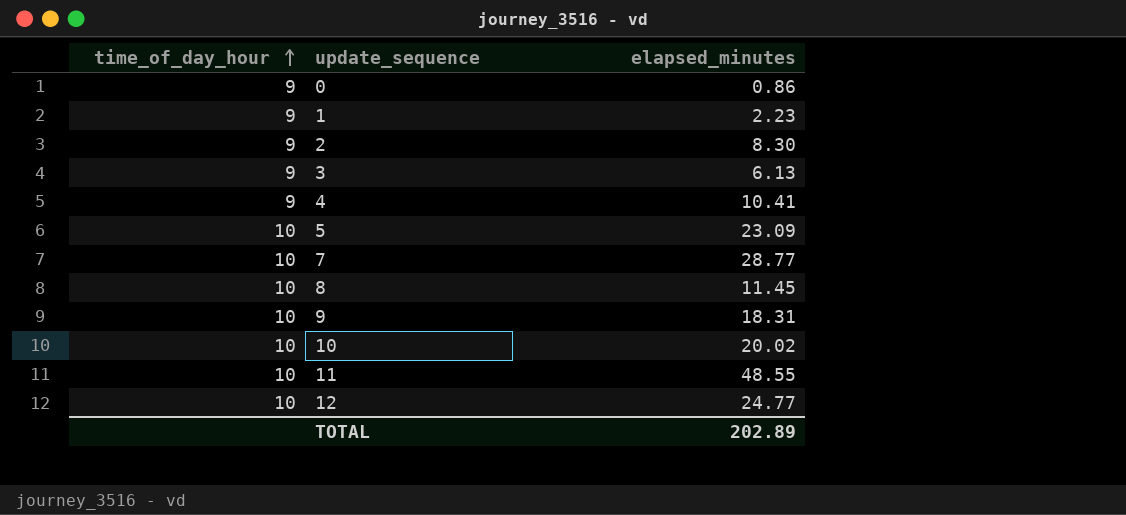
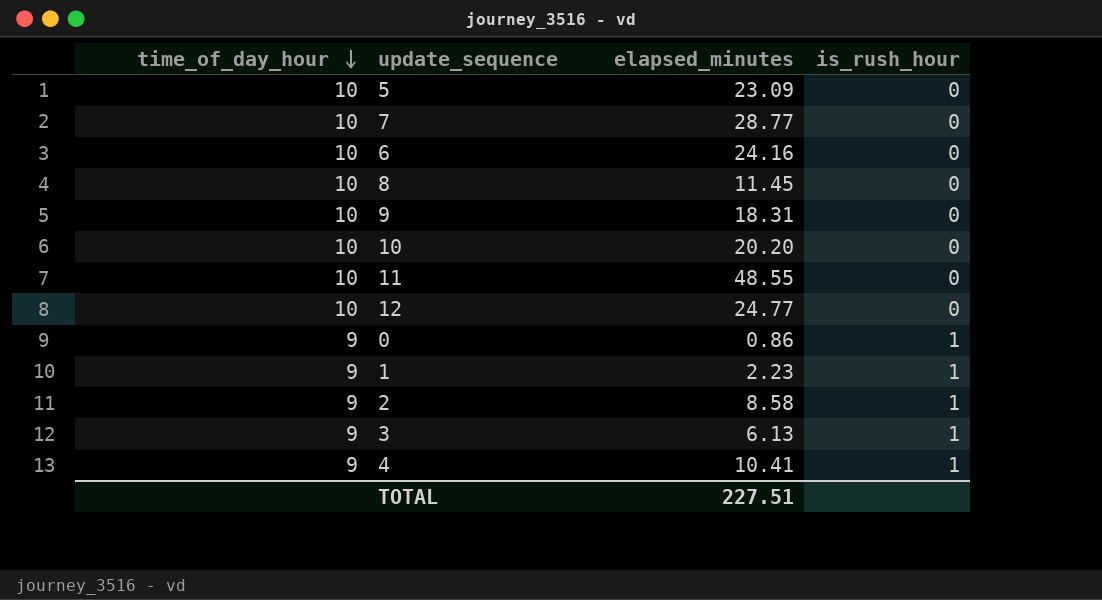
row order: time_of_day_hour ascending -> time_of_day_hour descending
column is_rush_hour | position: none -> 4
row 6: none -> 10 | 24.16 | 0
10 | elapsed_minutes: 20.02 -> 20.20
2 | elapsed_minutes: 8.30 -> 8.58
TOTAL | elapsed_minutes: 202.89 -> 227.51

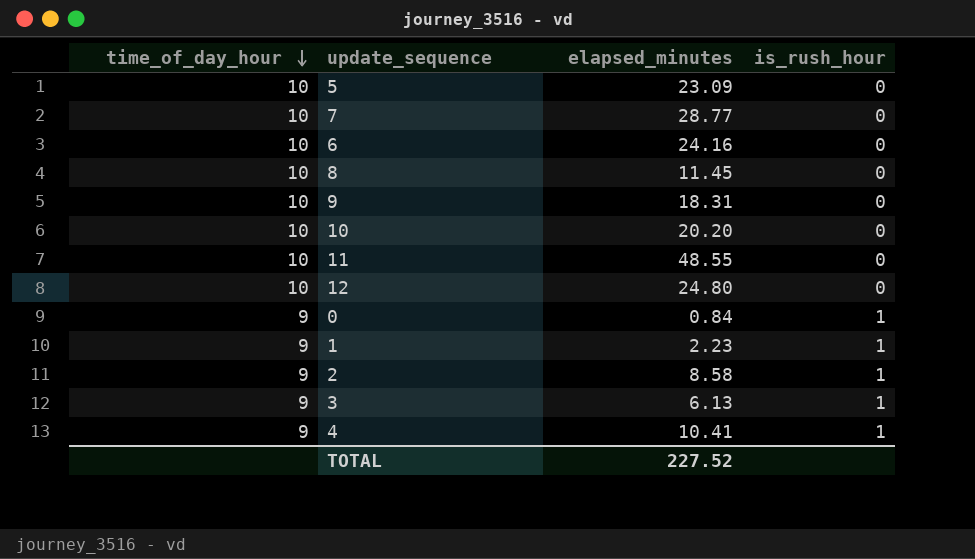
12 | elapsed_minutes: 24.77 -> 24.80
0 | elapsed_minutes: 0.86 -> 0.84
TOTAL | elapsed_minutes: 227.51 -> 227.52

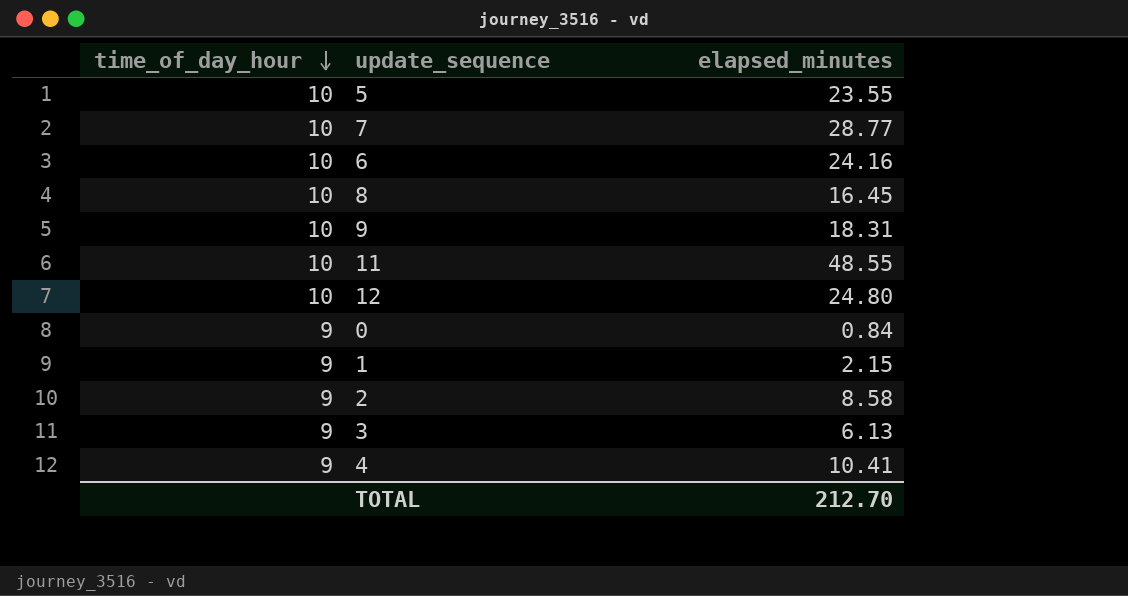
column is_rush_hour | position: 4 -> none
row 10: 10 | 20.20 | 0 -> none
5 | elapsed_minutes: 23.09 -> 23.55
8 | elapsed_minutes: 11.45 -> 16.45
1 | elapsed_minutes: 2.23 -> 2.15
TOTAL | elapsed_minutes: 227.52 -> 212.70

